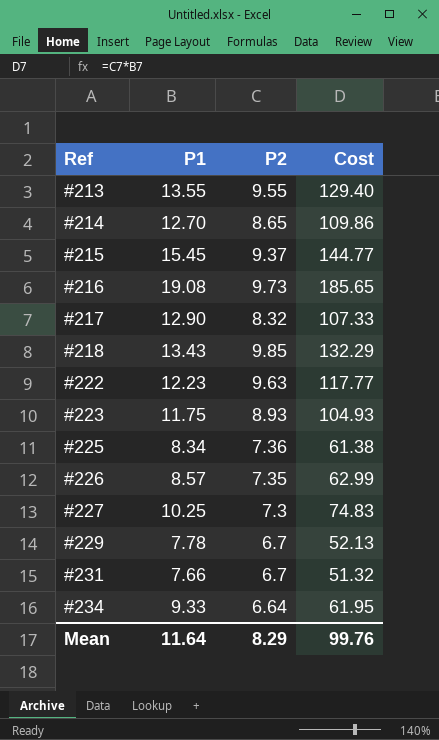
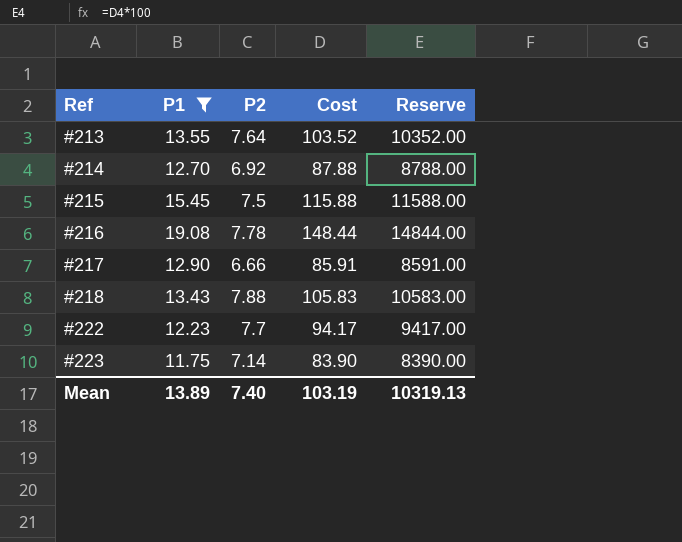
filter: none -> P1 >= 11.75
column Reserve | formula: none -> [Cost] * 100
#213 | P2: 9.55 -> 7.64
#213 | Cost: 129.40 -> 103.52
#214 | P2: 8.65 -> 6.92
#214 | Cost: 109.86 -> 87.88
#215 | P2: 9.37 -> 7.5
#215 | Cost: 144.77 -> 115.88
#216 | P2: 9.73 -> 7.78
#216 | Cost: 185.65 -> 148.44
#217 | P2: 8.32 -> 6.66
#217 | Cost: 107.33 -> 85.91
#218 | P2: 9.85 -> 7.88
#218 | Cost: 132.29 -> 105.83
#222 | P2: 9.63 -> 7.7
#222 | Cost: 117.77 -> 94.17
#223 | P2: 8.93 -> 7.14
#223 | Cost: 104.93 -> 83.90
Mean | P1: 11.64 -> 13.89
Mean | P2: 8.29 -> 7.40
Mean | Cost: 99.76 -> 103.19

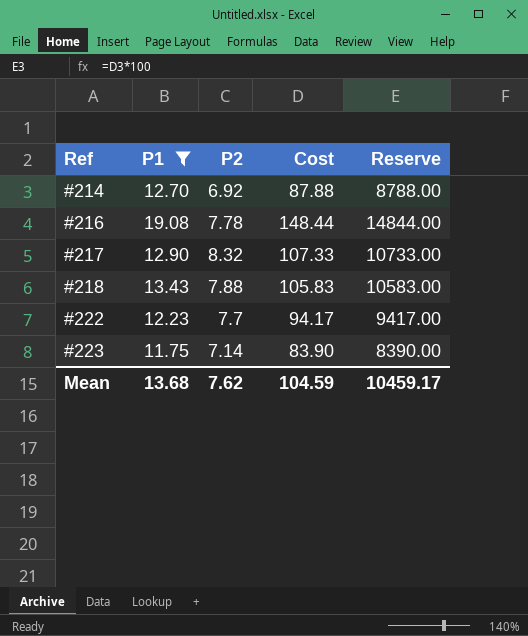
row #213: 13.55 | 7.64 | 103.52 | 10352.00 -> none
row #215: 15.45 | 7.5 | 115.88 | 11588.00 -> none
#217 | P2: 6.66 -> 8.32
#217 | Cost: 85.91 -> 107.33
#217 | Reserve: 8591.00 -> 10733.00
Mean | P1: 13.89 -> 13.68
Mean | P2: 7.40 -> 7.62
Mean | Cost: 103.19 -> 104.59
Mean | Reserve: 10319.13 -> 10459.17

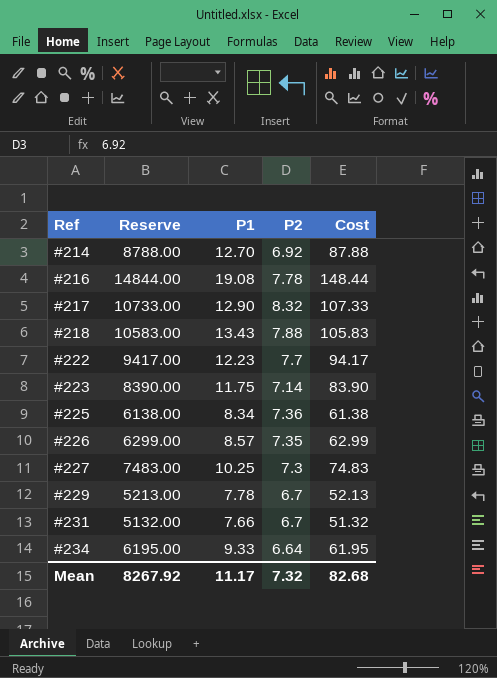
filter: P1 >= 11.75 -> none
column Reserve | position: 5 -> 2
Mean | Reserve: 10459.17 -> 8267.92
Mean | P1: 13.68 -> 11.17
Mean | P2: 7.62 -> 7.32
Mean | Cost: 104.59 -> 82.68

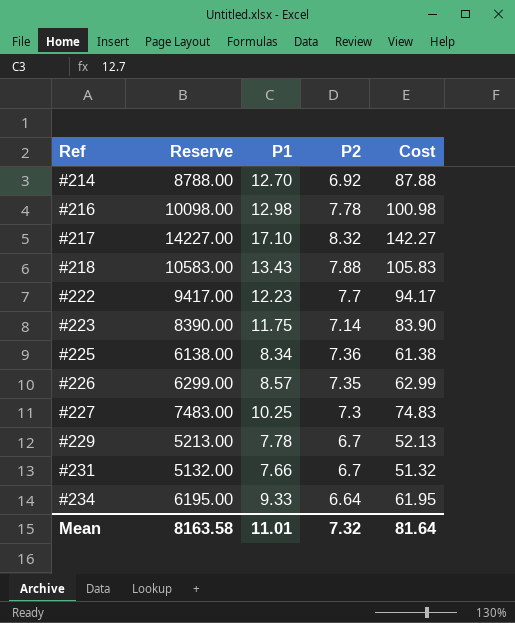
#216 | Reserve: 14844.00 -> 10098.00
#216 | P1: 19.08 -> 12.98
#216 | Cost: 148.44 -> 100.98
#217 | Reserve: 10733.00 -> 14227.00
#217 | P1: 12.90 -> 17.10
#217 | Cost: 107.33 -> 142.27
Mean | Reserve: 8267.92 -> 8163.58
Mean | P1: 11.17 -> 11.01
Mean | Cost: 82.68 -> 81.64

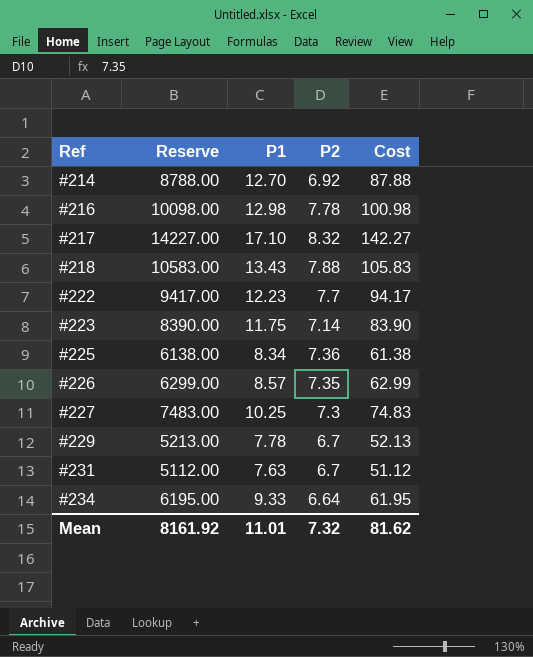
#231 | Reserve: 5132.00 -> 5112.00
#231 | P1: 7.66 -> 7.63
#231 | Cost: 51.32 -> 51.12
Mean | Reserve: 8163.58 -> 8161.92
Mean | Cost: 81.64 -> 81.62

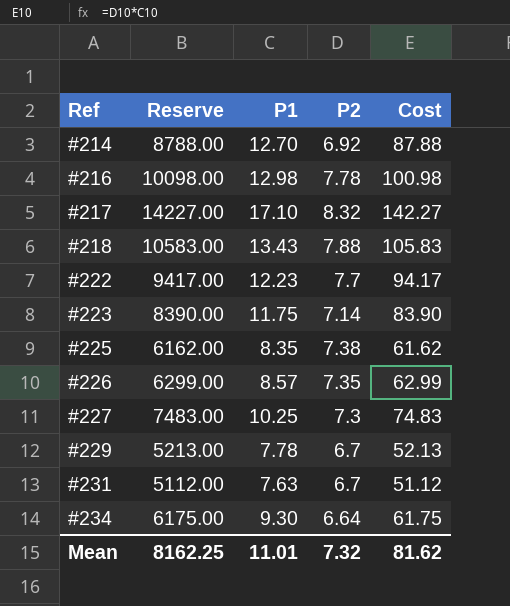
#225 | Reserve: 6138.00 -> 6162.00
#225 | P1: 8.34 -> 8.35
#225 | P2: 7.36 -> 7.38
#225 | Cost: 61.38 -> 61.62
#234 | Reserve: 6195.00 -> 6175.00
#234 | P1: 9.33 -> 9.30
#234 | Cost: 61.95 -> 61.75
Mean | Reserve: 8161.92 -> 8162.25

